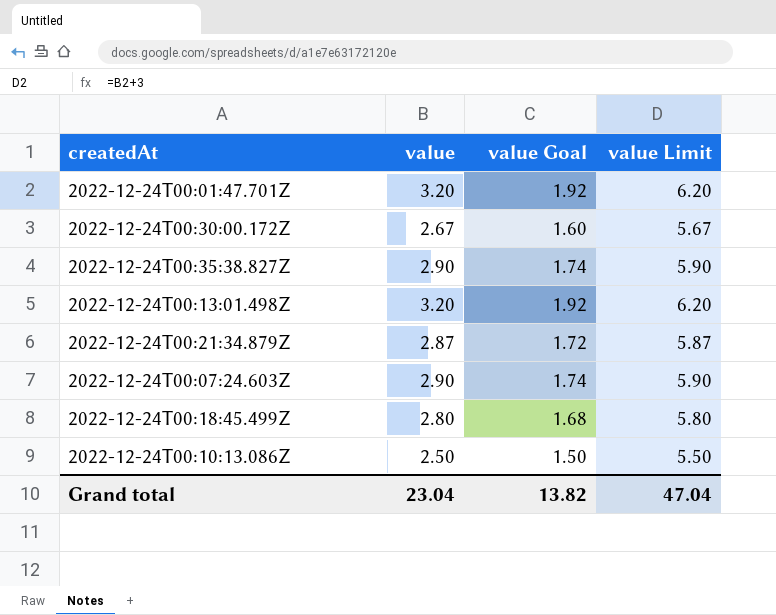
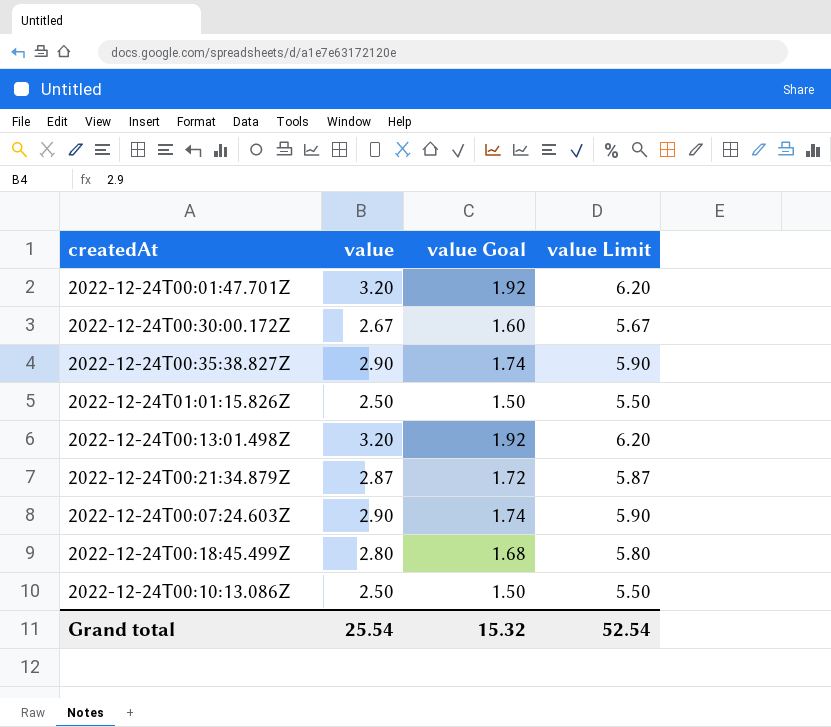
row 2022-12-24T01:01:15.826Z: none -> 2.50 | 1.50 | 5.50
Grand total | value: 23.04 -> 25.54
Grand total | value Goal: 13.82 -> 15.32
Grand total | value Limit: 47.04 -> 52.54

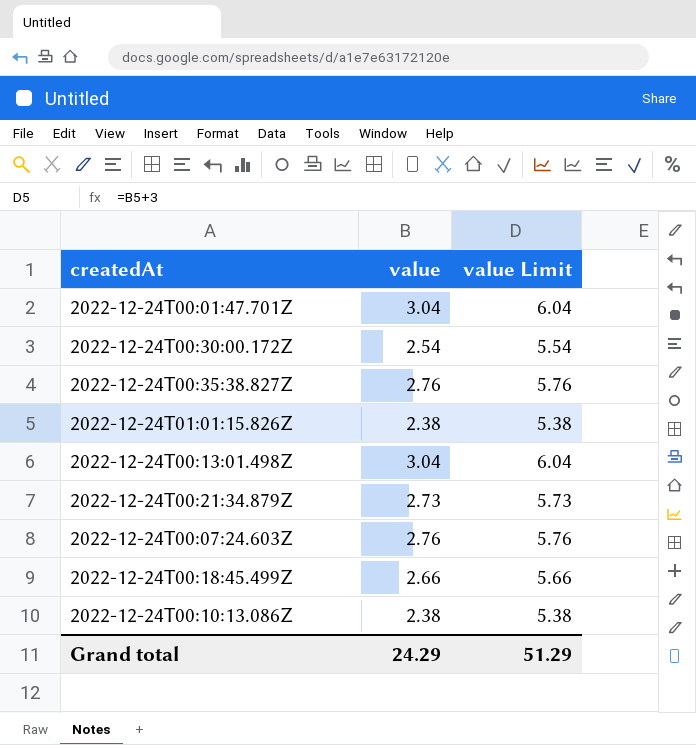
column value Goal | formula: [value] * 0.6 -> none
2022-12-24T00:01:47.701Z | value: 3.20 -> 3.04
2022-12-24T00:01:47.701Z | value Limit: 6.20 -> 6.04
2022-12-24T00:30:00.172Z | value: 2.67 -> 2.54
2022-12-24T00:30:00.172Z | value Limit: 5.67 -> 5.54
2022-12-24T00:35:38.827Z | value: 2.90 -> 2.76
2022-12-24T00:35:38.827Z | value Limit: 5.90 -> 5.76
2022-12-24T01:01:15.826Z | value: 2.50 -> 2.38
2022-12-24T01:01:15.826Z | value Limit: 5.50 -> 5.38
2022-12-24T00:13:01.498Z | value: 3.20 -> 3.04
2022-12-24T00:13:01.498Z | value Limit: 6.20 -> 6.04
2022-12-24T00:21:34.879Z | value: 2.87 -> 2.73
2022-12-24T00:21:34.879Z | value Limit: 5.87 -> 5.73
2022-12-24T00:07:24.603Z | value: 2.90 -> 2.76
2022-12-24T00:07:24.603Z | value Limit: 5.90 -> 5.76
2022-12-24T00:18:45.499Z | value: 2.80 -> 2.66
2022-12-24T00:18:45.499Z | value Limit: 5.80 -> 5.66
2022-12-24T00:10:13.086Z | value: 2.50 -> 2.38
2022-12-24T00:10:13.086Z | value Limit: 5.50 -> 5.38
Grand total | value: 25.54 -> 24.29
Grand total | value Limit: 52.54 -> 51.29

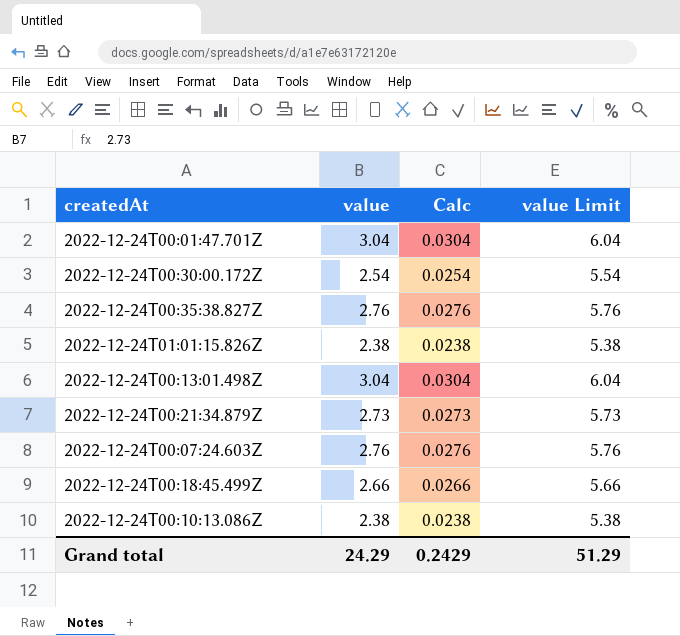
column Calc | formula: none -> [value] * 0.01

